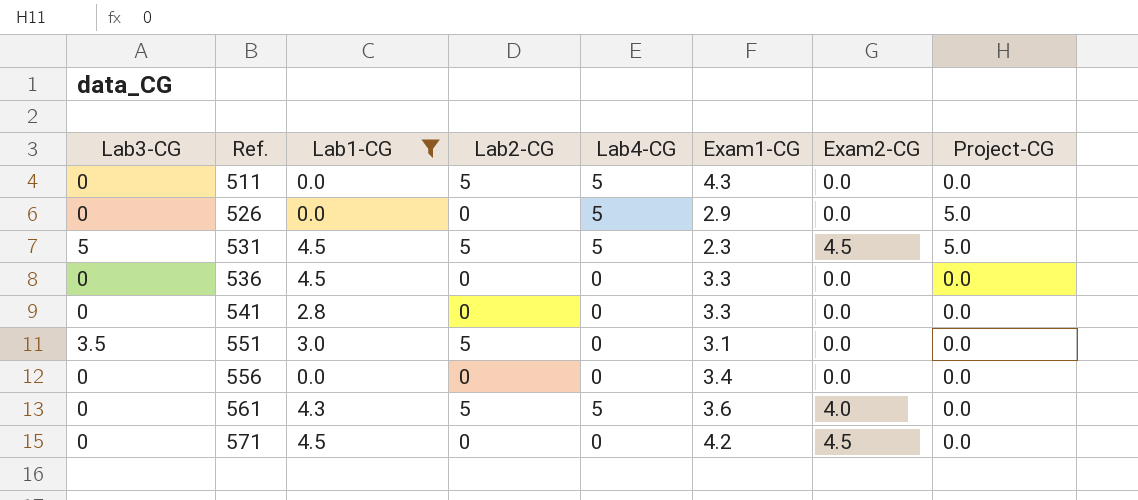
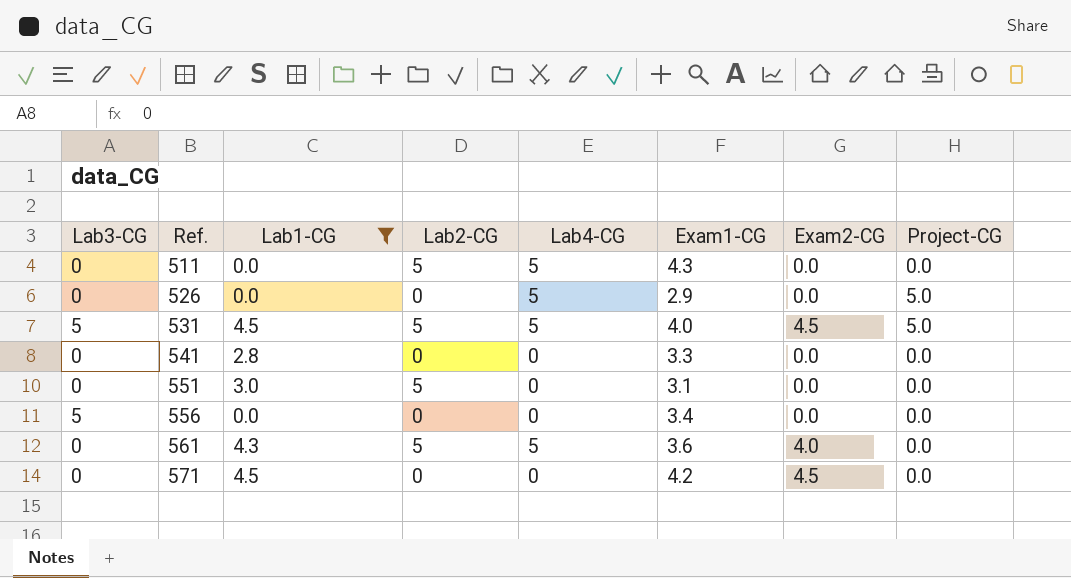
row 536: 0 | 4.5 | 0 | 0 | 3.3 | 0.0 | 0.0 -> none
531 | Exam1-CG: 2.3 -> 4.0
551 | Lab3-CG: 3.5 -> 0
556 | Lab3-CG: 0 -> 5

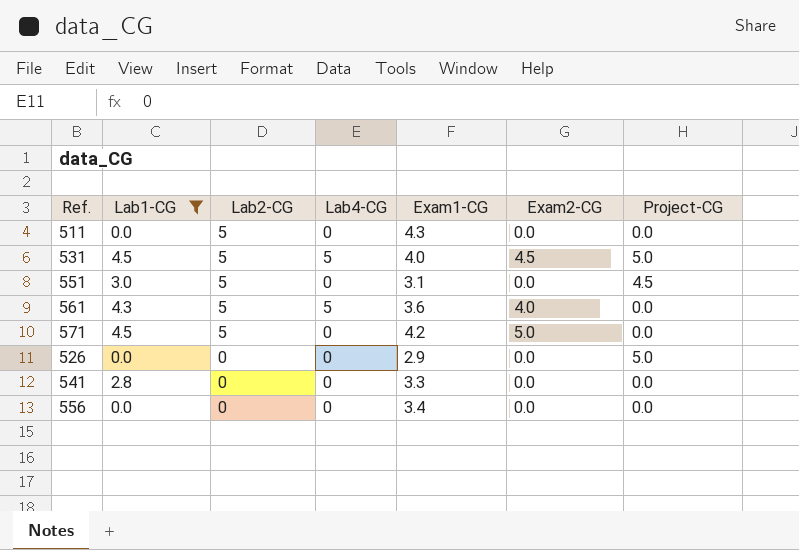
row order: Ref. ascending -> Lab2-CG descending
column Lab3-CG | position: 1 -> none
511 | Lab4-CG: 5 -> 0
551 | Project-CG: 0.0 -> 4.5
571 | Lab2-CG: 0 -> 5
571 | Exam2-CG: 4.5 -> 5.0
526 | Lab4-CG: 5 -> 0

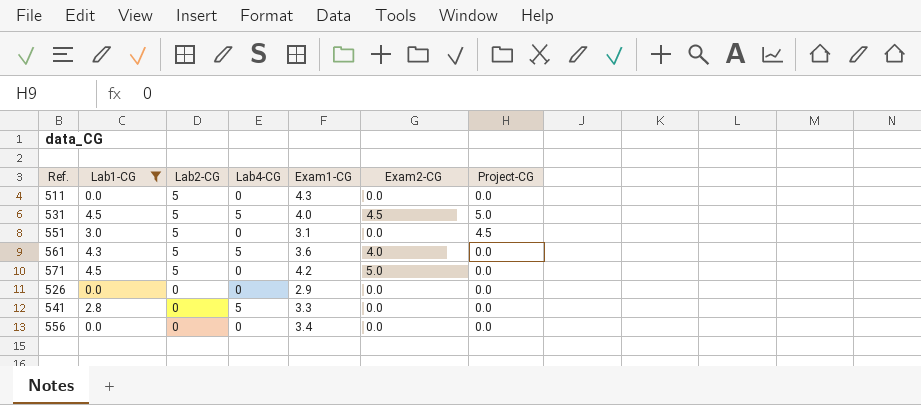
526 | Project-CG: 5.0 -> 0.0
541 | Lab4-CG: 0 -> 5

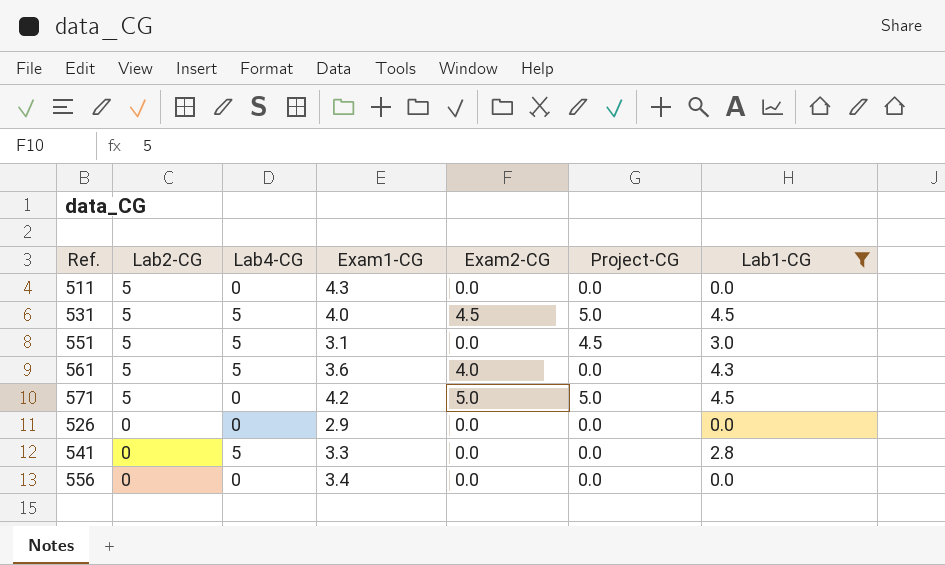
column Lab1-CG | position: 2 -> 7
551 | Lab4-CG: 0 -> 5
571 | Project-CG: 0.0 -> 5.0

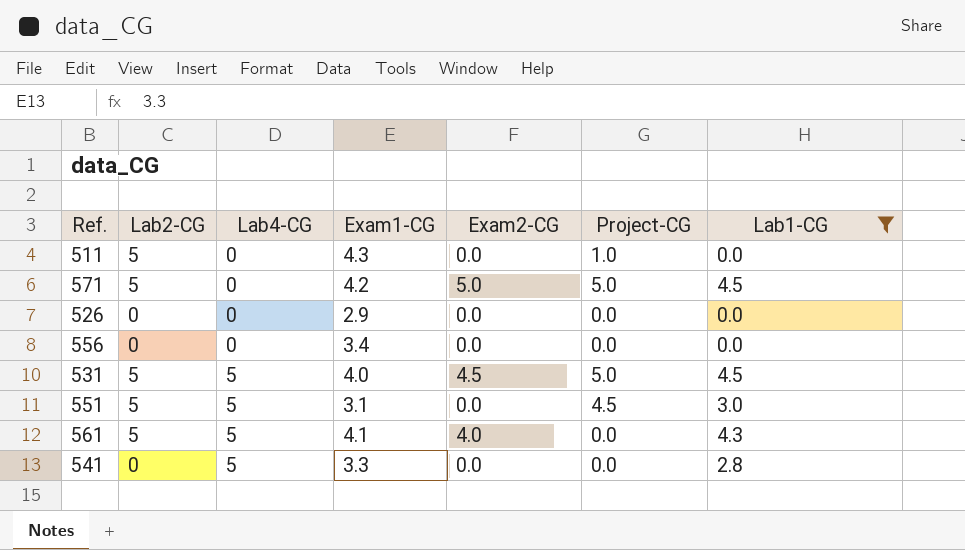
row order: Lab2-CG descending -> Lab4-CG ascending
511 | Project-CG: 0.0 -> 1.0
561 | Exam1-CG: 3.6 -> 4.1

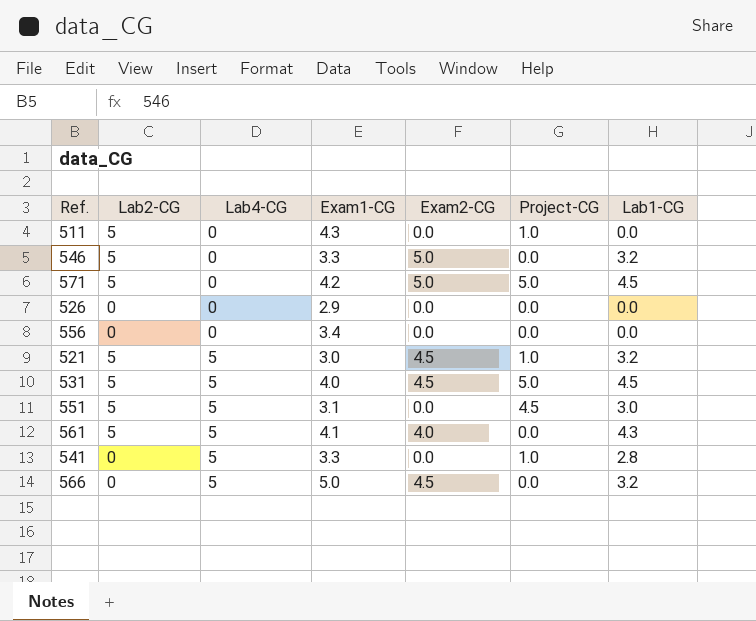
filter: Lab1-CG != 3.2 -> none
541 | Project-CG: 0.0 -> 1.0

